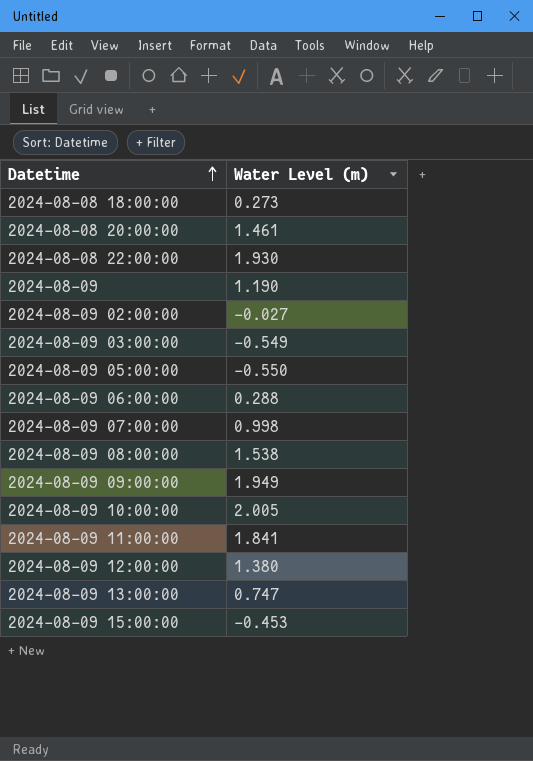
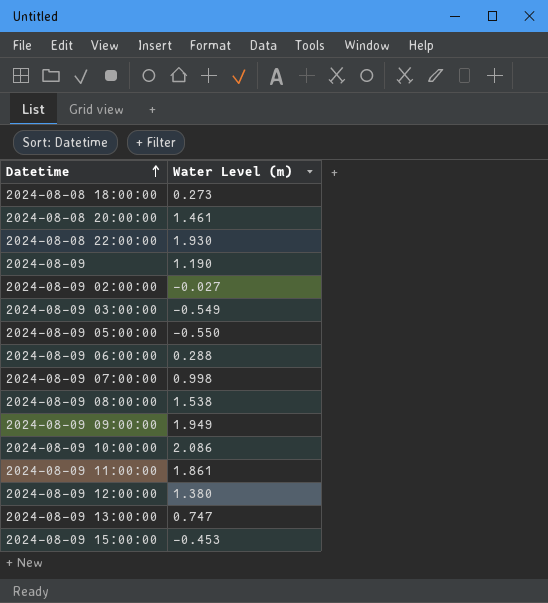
2024-08-09 10:00:00 | Water Level (m): 2.005 -> 2.086
2024-08-09 11:00:00 | Water Level (m): 1.841 -> 1.861

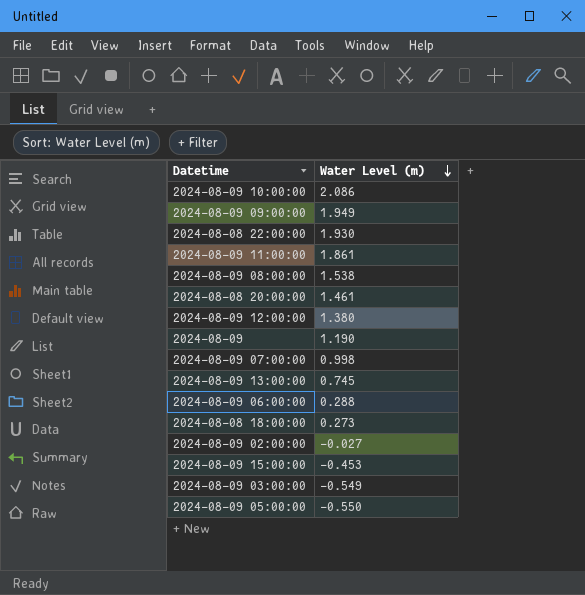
row order: Datetime ascending -> Water Level (m) descending
2024-08-09 13:00:00 | Water Level (m): 0.747 -> 0.745

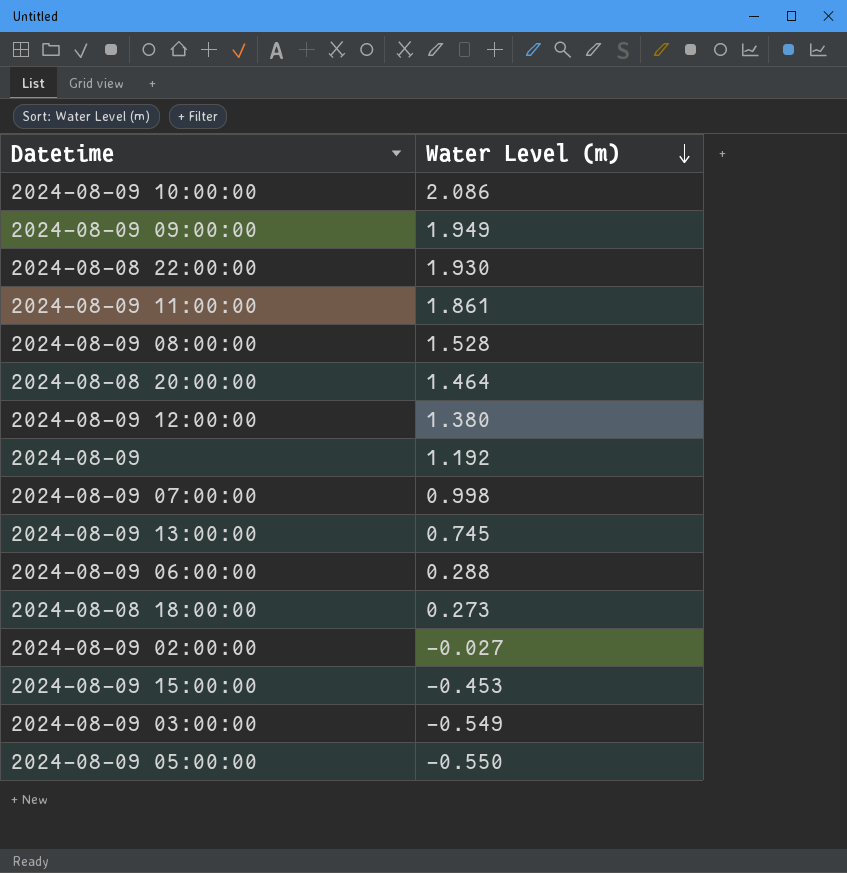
2024-08-09 08:00:00 | Water Level (m): 1.538 -> 1.528
2024-08-08 20:00:00 | Water Level (m): 1.461 -> 1.464
2024-08-09 | Water Level (m): 1.190 -> 1.192

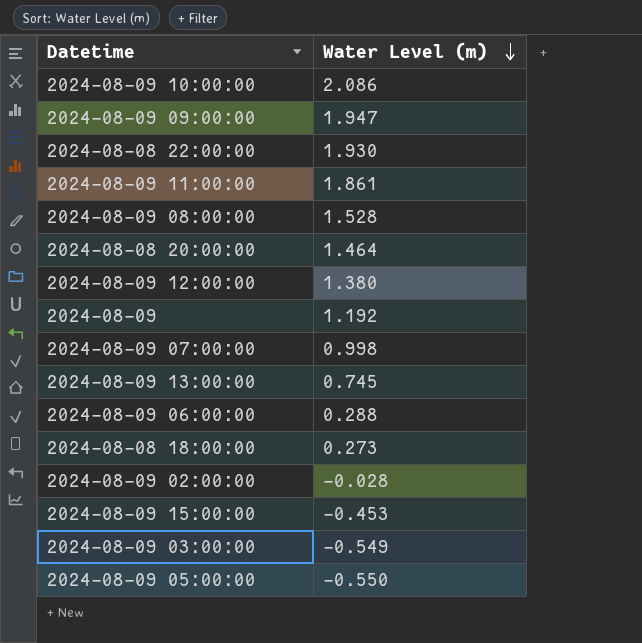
2024-08-09 09:00:00 | Water Level (m): 1.949 -> 1.947
2024-08-09 02:00:00 | Water Level (m): -0.027 -> -0.028

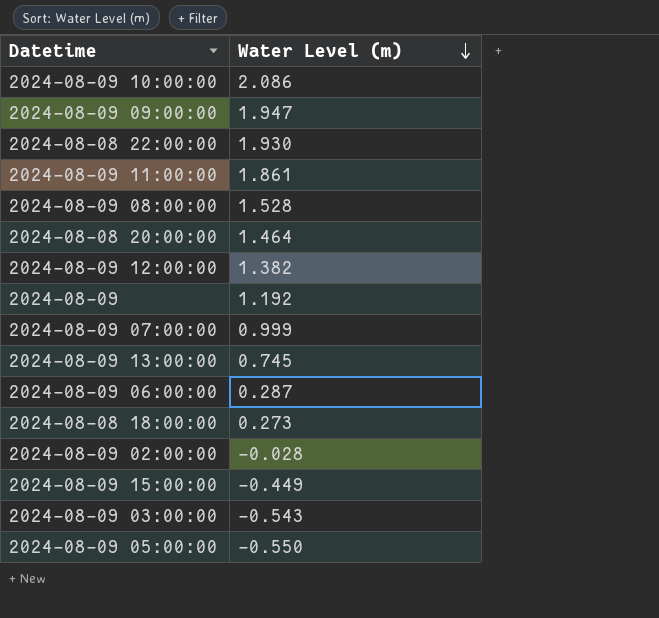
2024-08-09 12:00:00 | Water Level (m): 1.380 -> 1.382
2024-08-09 07:00:00 | Water Level (m): 0.998 -> 0.999
2024-08-09 06:00:00 | Water Level (m): 0.288 -> 0.287
2024-08-09 15:00:00 | Water Level (m): -0.453 -> -0.449
2024-08-09 03:00:00 | Water Level (m): -0.549 -> -0.543

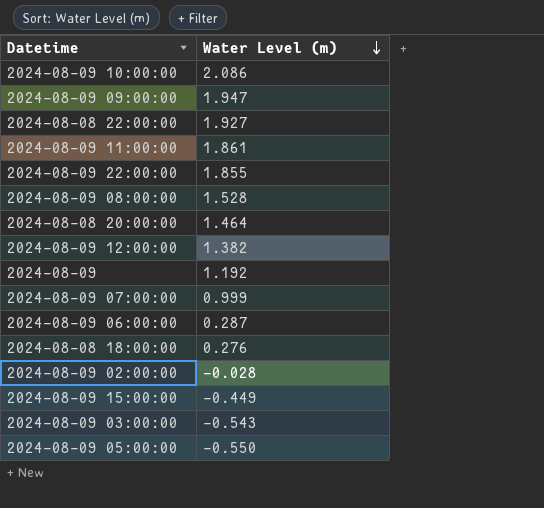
row 2024-08-09 13:00:00: 0.745 -> none
2024-08-08 22:00:00 | Water Level (m): 1.930 -> 1.927
row 2024-08-09 22:00:00: none -> 1.855
2024-08-08 18:00:00 | Water Level (m): 0.273 -> 0.276

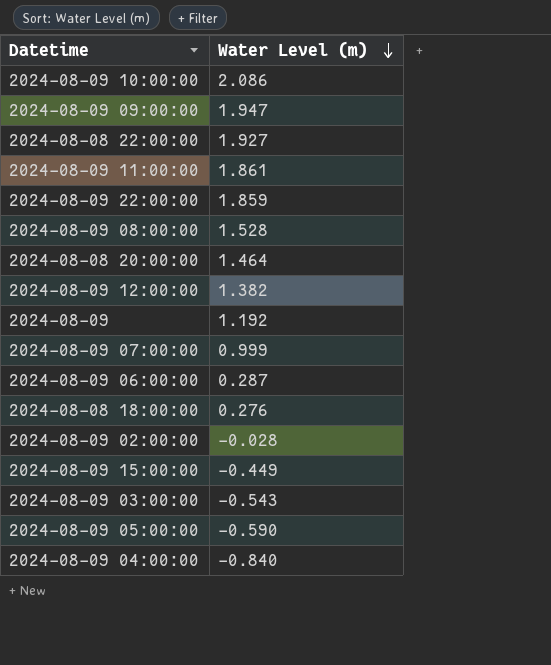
2024-08-09 22:00:00 | Water Level (m): 1.855 -> 1.859
2024-08-09 05:00:00 | Water Level (m): -0.550 -> -0.590
row 2024-08-09 04:00:00: none -> -0.840

